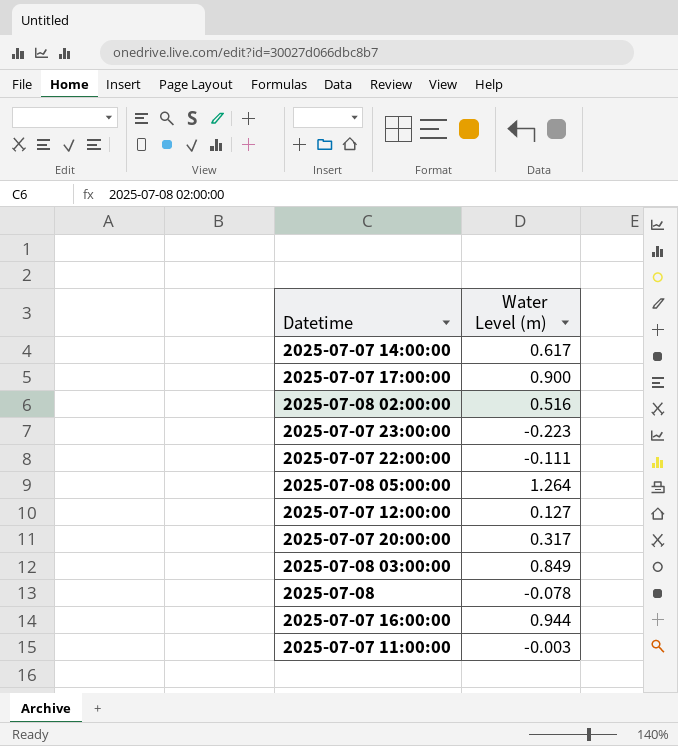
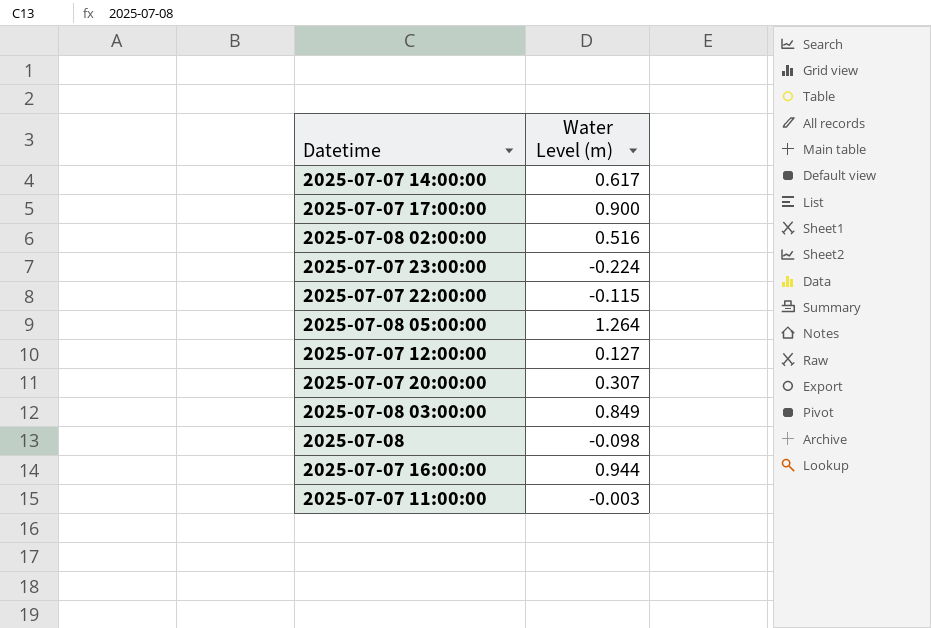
2025-07-07 23:00:00 | Water Level (m): -0.223 -> -0.224
2025-07-07 22:00:00 | Water Level (m): -0.111 -> -0.115
2025-07-07 20:00:00 | Water Level (m): 0.317 -> 0.307
2025-07-08 | Water Level (m): -0.078 -> -0.098

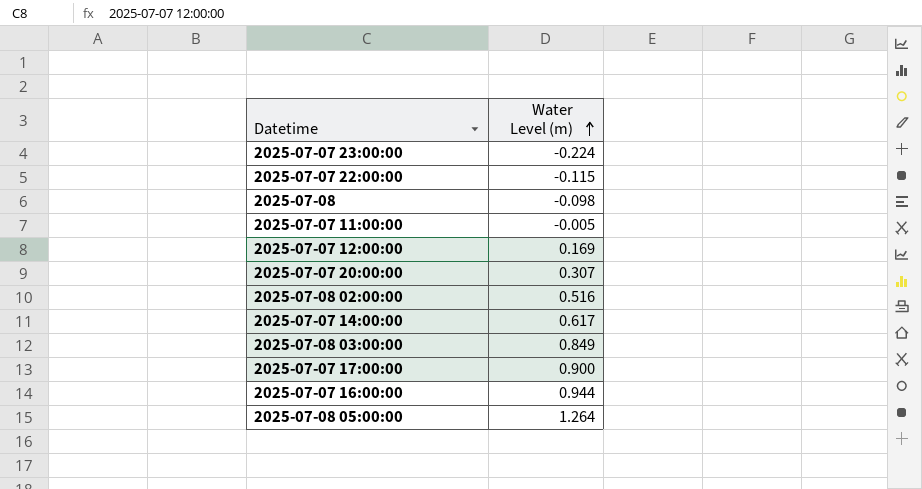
row order: none -> Water Level (m) ascending
2025-07-07 11:00:00 | Water Level (m): -0.003 -> -0.005
2025-07-07 12:00:00 | Water Level (m): 0.127 -> 0.169

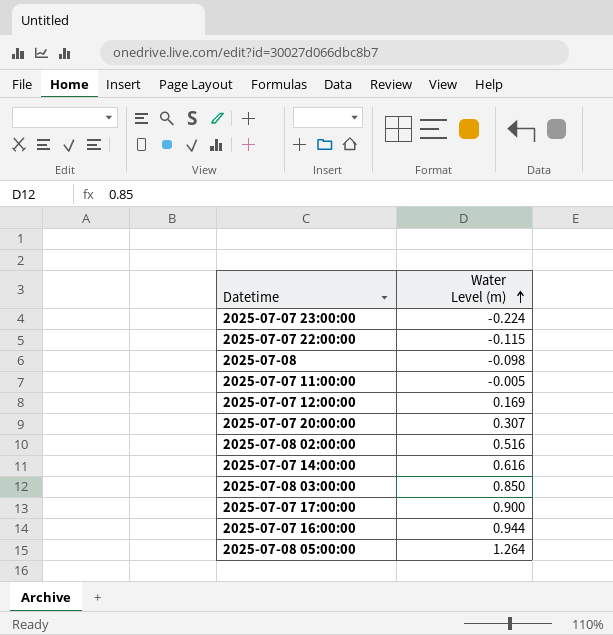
2025-07-07 14:00:00 | Water Level (m): 0.617 -> 0.616
2025-07-08 03:00:00 | Water Level (m): 0.849 -> 0.850

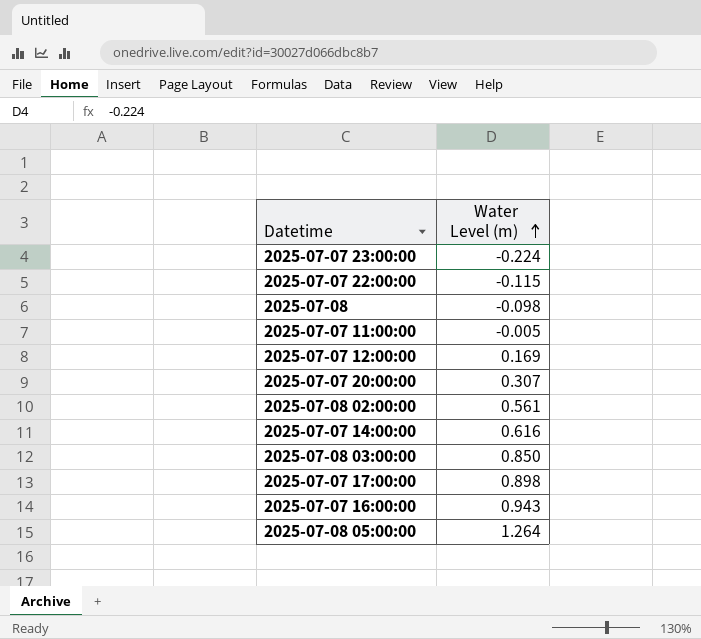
2025-07-08 02:00:00 | Water Level (m): 0.516 -> 0.561
2025-07-07 17:00:00 | Water Level (m): 0.900 -> 0.898
2025-07-07 16:00:00 | Water Level (m): 0.944 -> 0.943

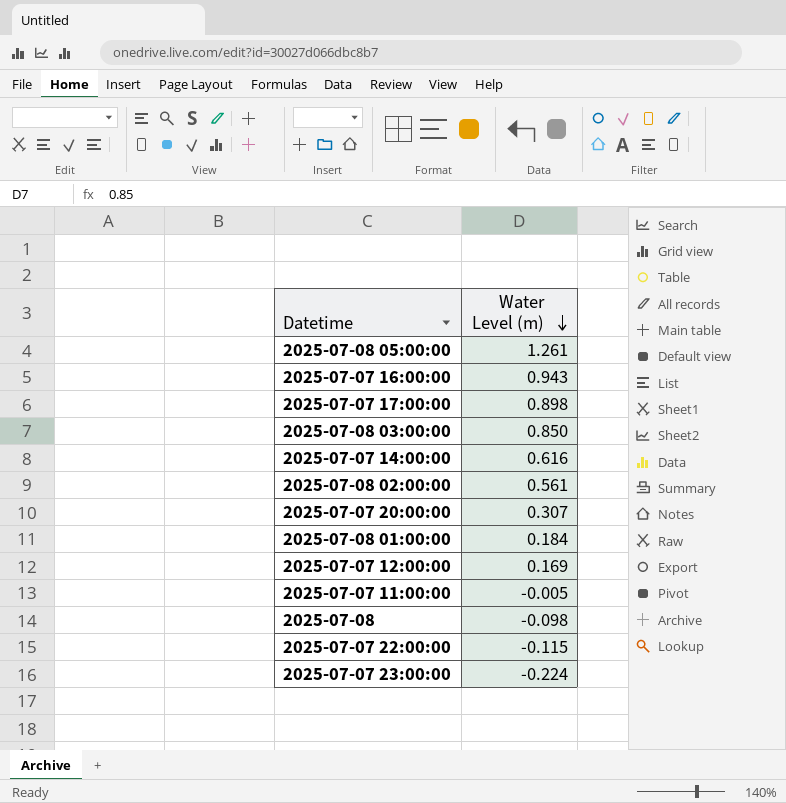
row order: Water Level (m) ascending -> Water Level (m) descending
2025-07-08 05:00:00 | Water Level (m): 1.264 -> 1.261
row 2025-07-08 01:00:00: none -> 0.184

